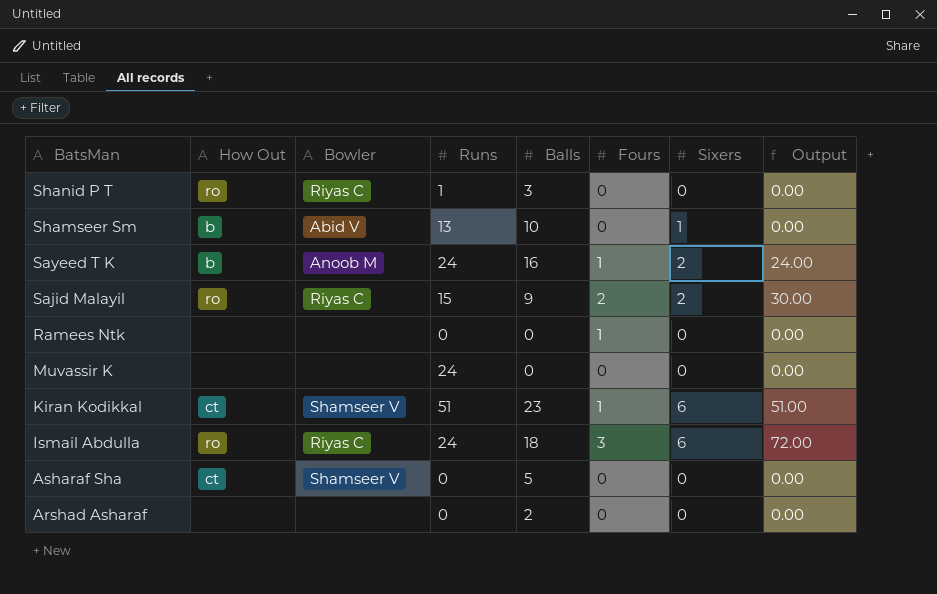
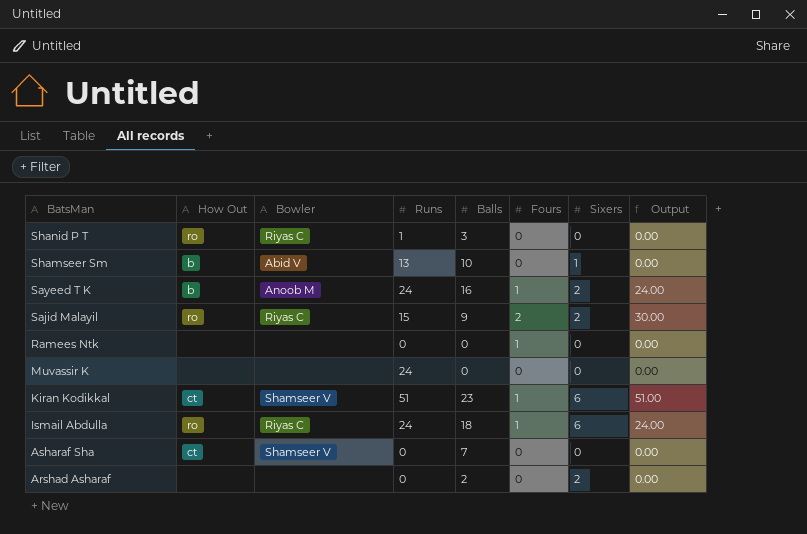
Ismail Abdulla | Fours: 3 -> 1
Ismail Abdulla | Output: 72.00 -> 24.00
Asharaf Sha | Balls: 5 -> 7
Arshad Asharaf | Sixers: 0 -> 2

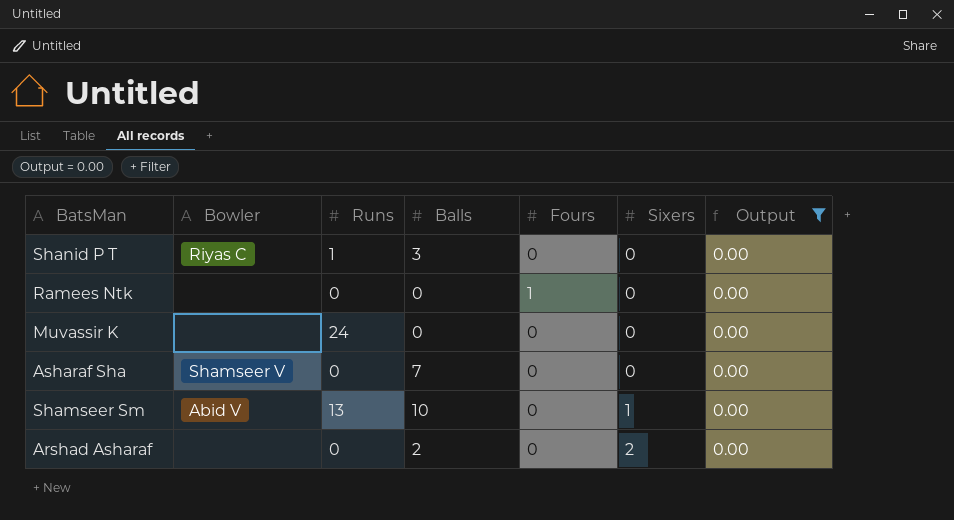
filter: none -> Output = 0.00
row order: BatsMan descending -> Sixers ascending
column How Out | position: 2 -> none

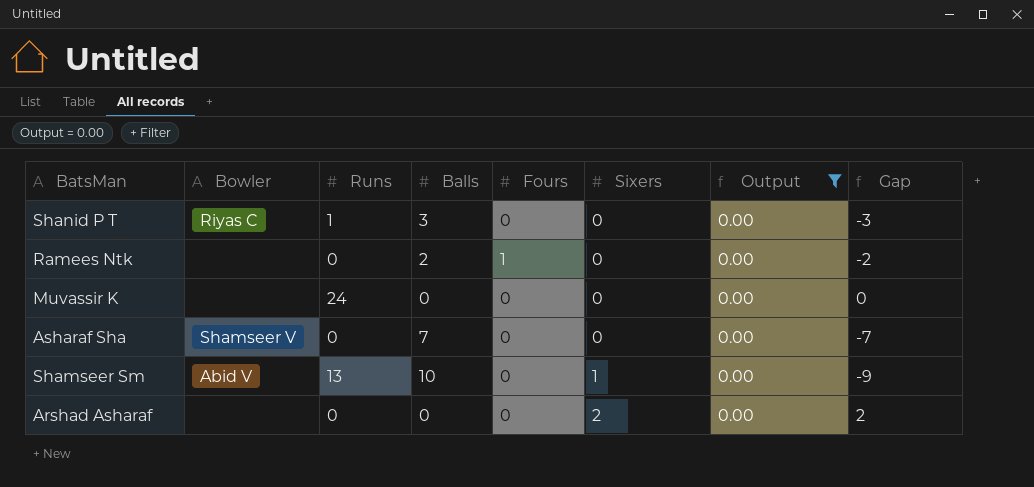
column Gap | formula: none -> [Sixers] - [Balls]
Ramees Ntk | Balls: 0 -> 2
Arshad Asharaf | Balls: 2 -> 0

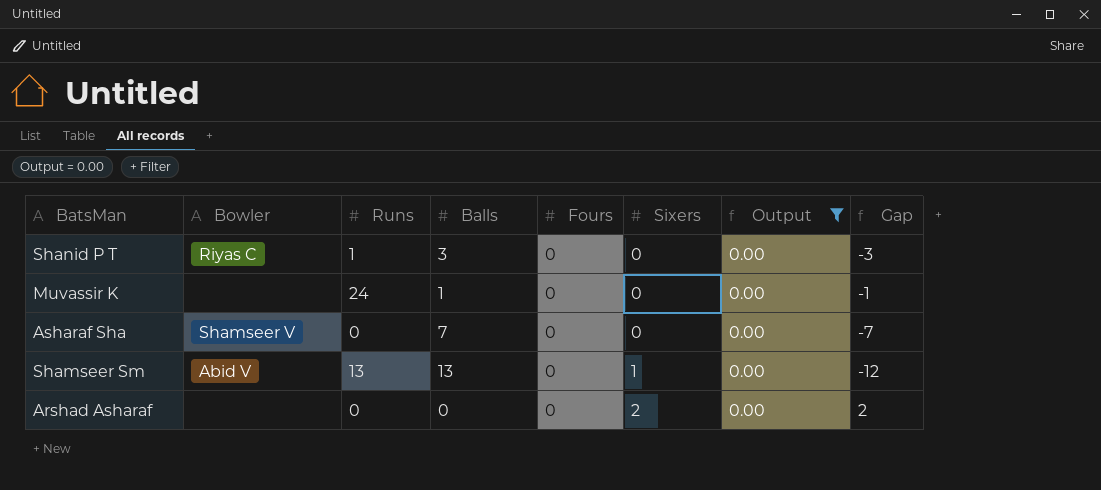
row Ramees Ntk: none | 0 | 2 | 1 | 0 | 0.00 | -2 -> none
Muvassir K | Balls: 0 -> 1
Muvassir K | Gap: 0 -> -1
Shamseer Sm | Balls: 10 -> 13
Shamseer Sm | Gap: -9 -> -12

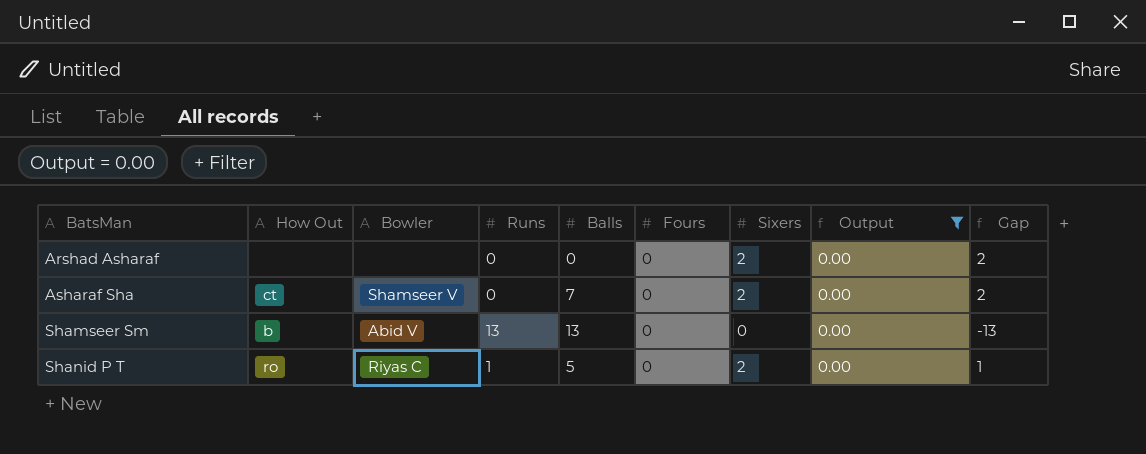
row order: Sixers ascending -> BatsMan ascending
column How Out | position: none -> 2
column Gap | formula: [Sixers] - [Balls] -> [Sixers] - [Runs]
row Muvassir K: none | 24 | 1 | 0 | 0 | 0.00 | -1 -> none
Asharaf Sha | Sixers: 0 -> 2
Shamseer Sm | Sixers: 1 -> 0
Shanid P T | Balls: 3 -> 5
Shanid P T | Sixers: 0 -> 2

